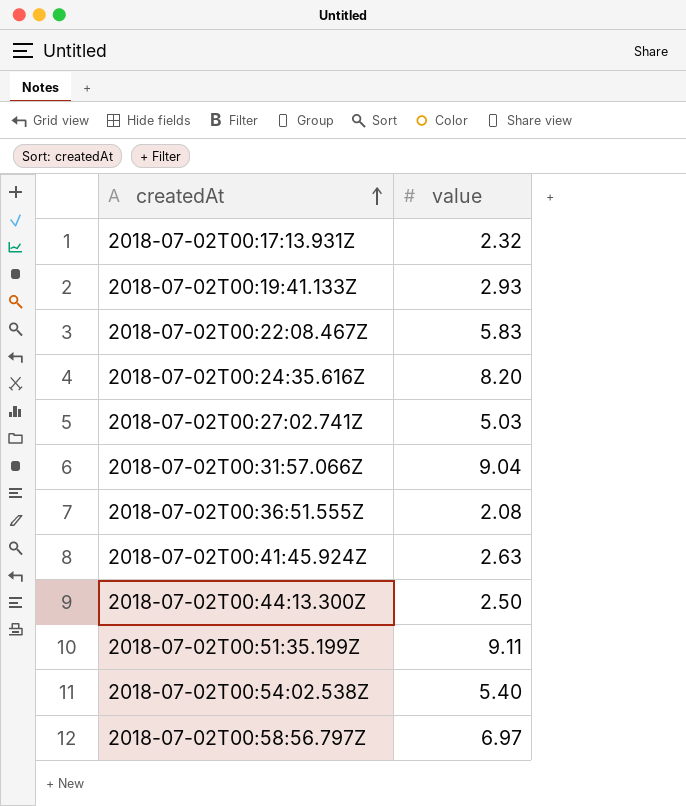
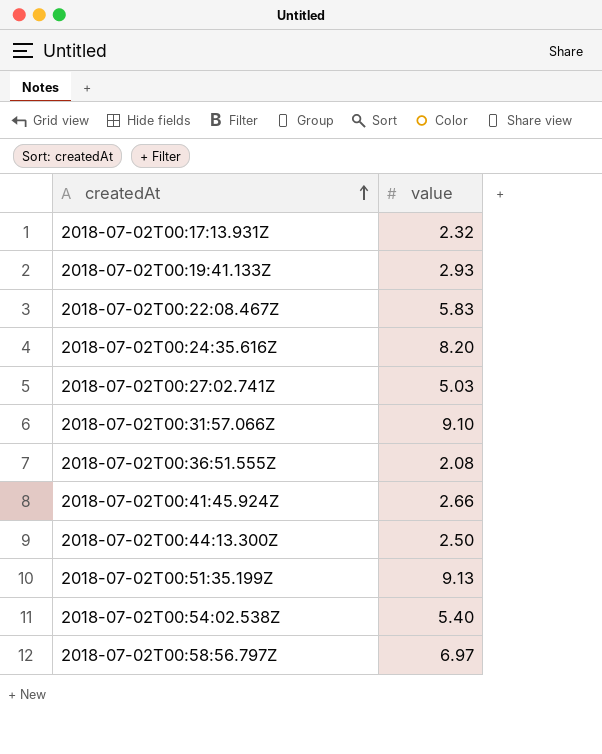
2018-07-02T00:31:57.066Z | value: 9.04 -> 9.10
2018-07-02T00:41:45.924Z | value: 2.63 -> 2.66
2018-07-02T00:51:35.199Z | value: 9.11 -> 9.13

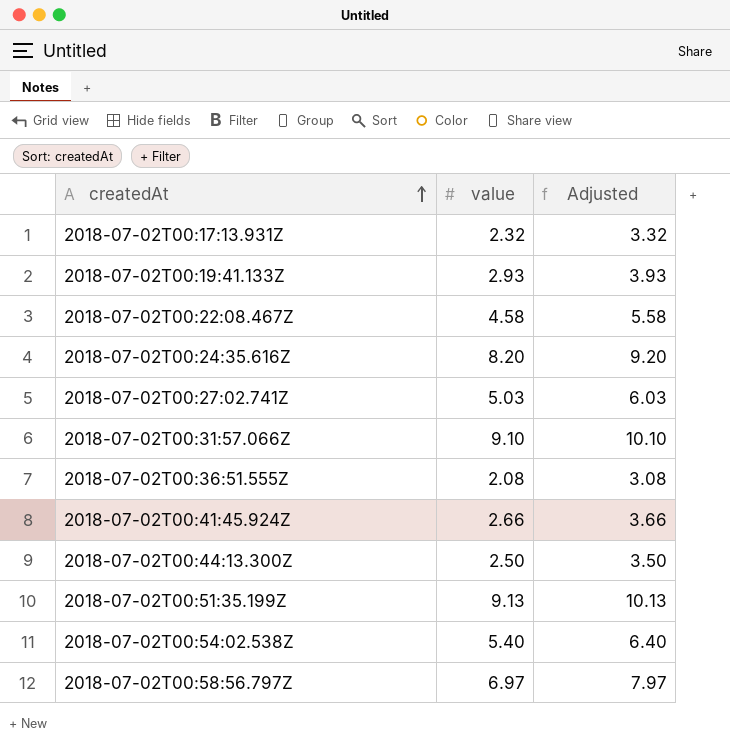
column Adjusted | formula: none -> [value] + 1
2018-07-02T00:22:08.467Z | value: 5.83 -> 4.58

